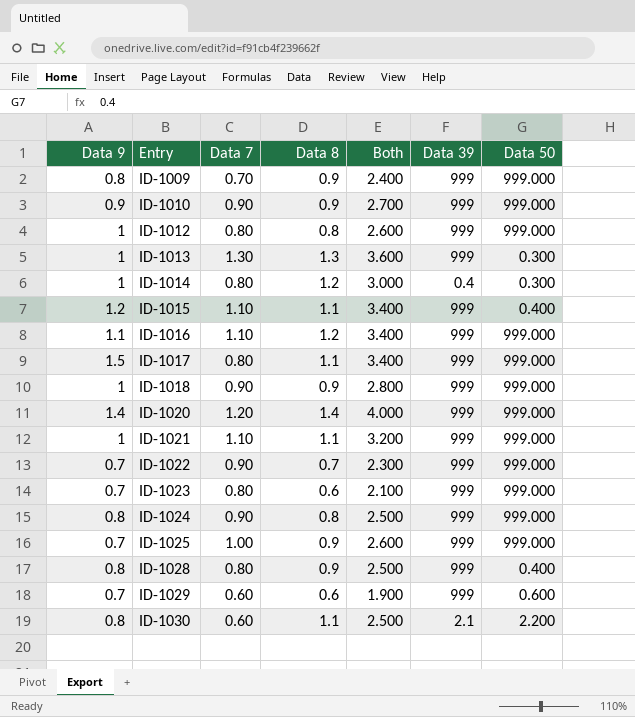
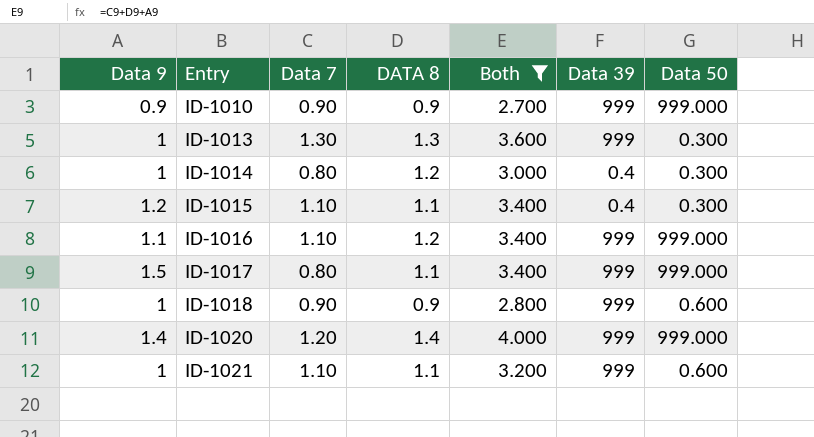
filter: none -> Both >= 2.700
column name: Data 8 -> DATA 8
ID-1015 | Data 39: 999 -> 0.4
ID-1015 | Data 50: 0.400 -> 0.300
ID-1018 | Data 50: 999.000 -> 0.600
ID-1021 | Data 50: 999.000 -> 0.600

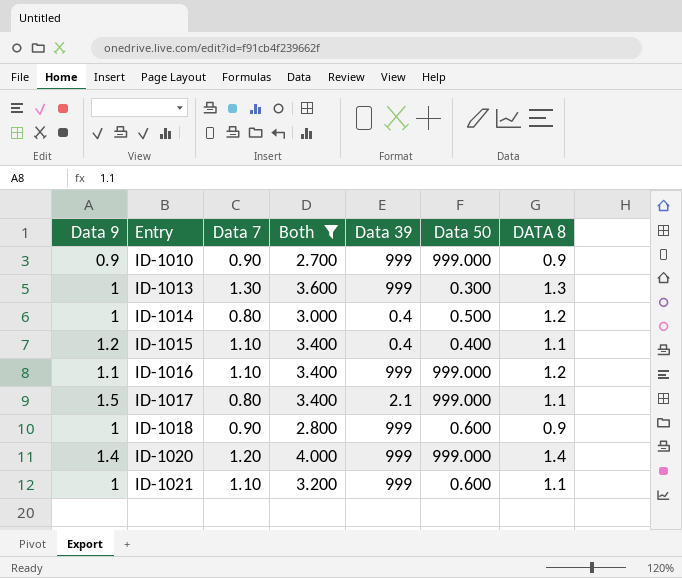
column DATA 8 | position: 4 -> 7
ID-1014 | Data 50: 0.300 -> 0.500
ID-1015 | Data 50: 0.300 -> 0.400
ID-1017 | Data 39: 999 -> 2.1

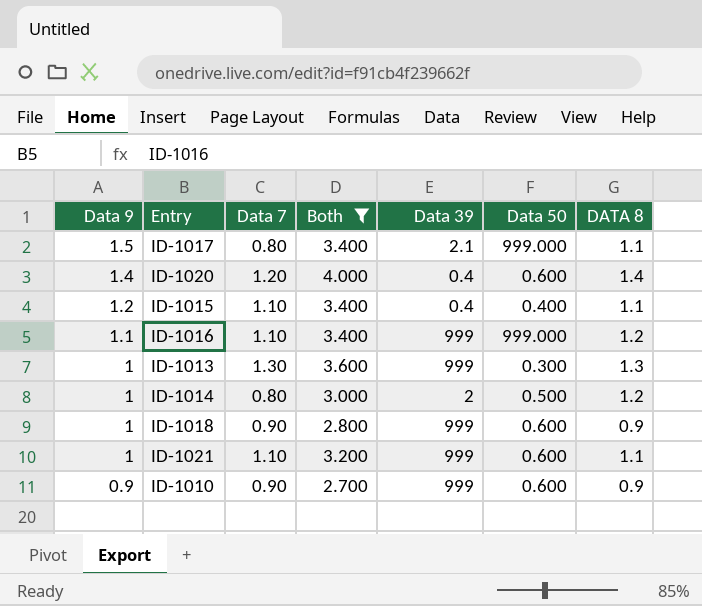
row order: Entry ascending -> Data 9 descending
ID-1020 | Data 39: 999 -> 0.4
ID-1020 | Data 50: 999.000 -> 0.600
ID-1014 | Data 39: 0.4 -> 2
ID-1010 | Data 50: 999.000 -> 0.600

